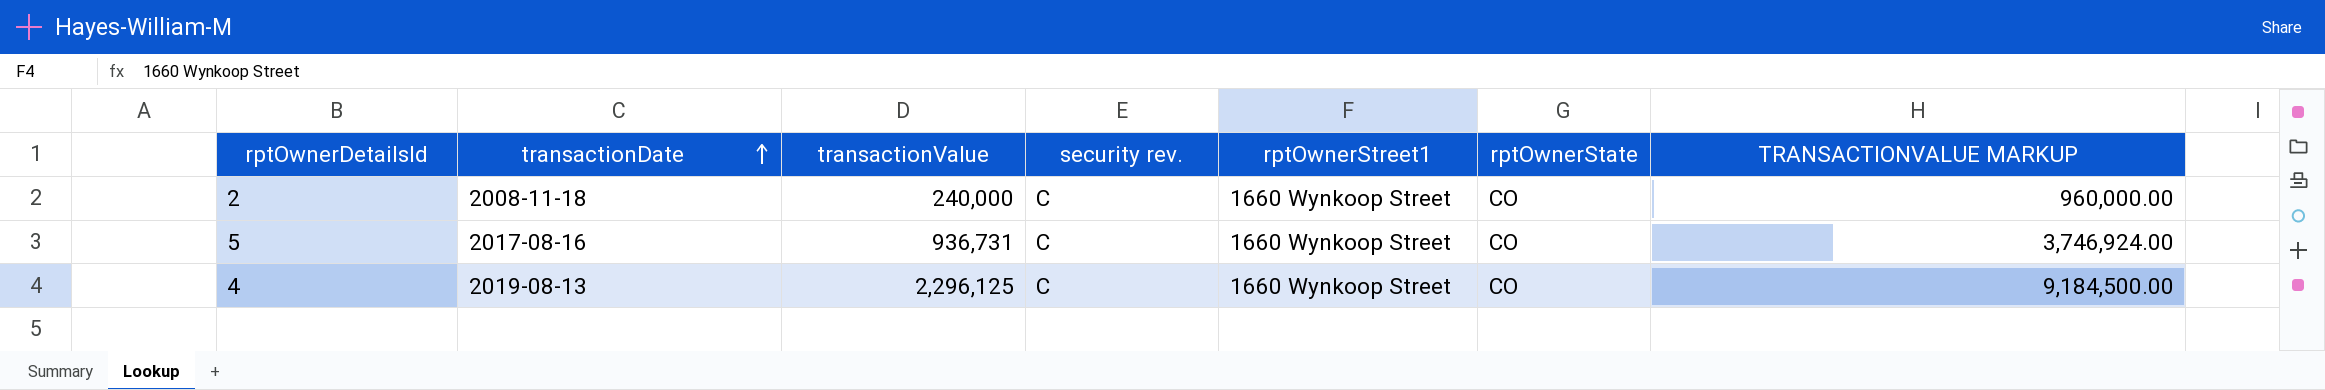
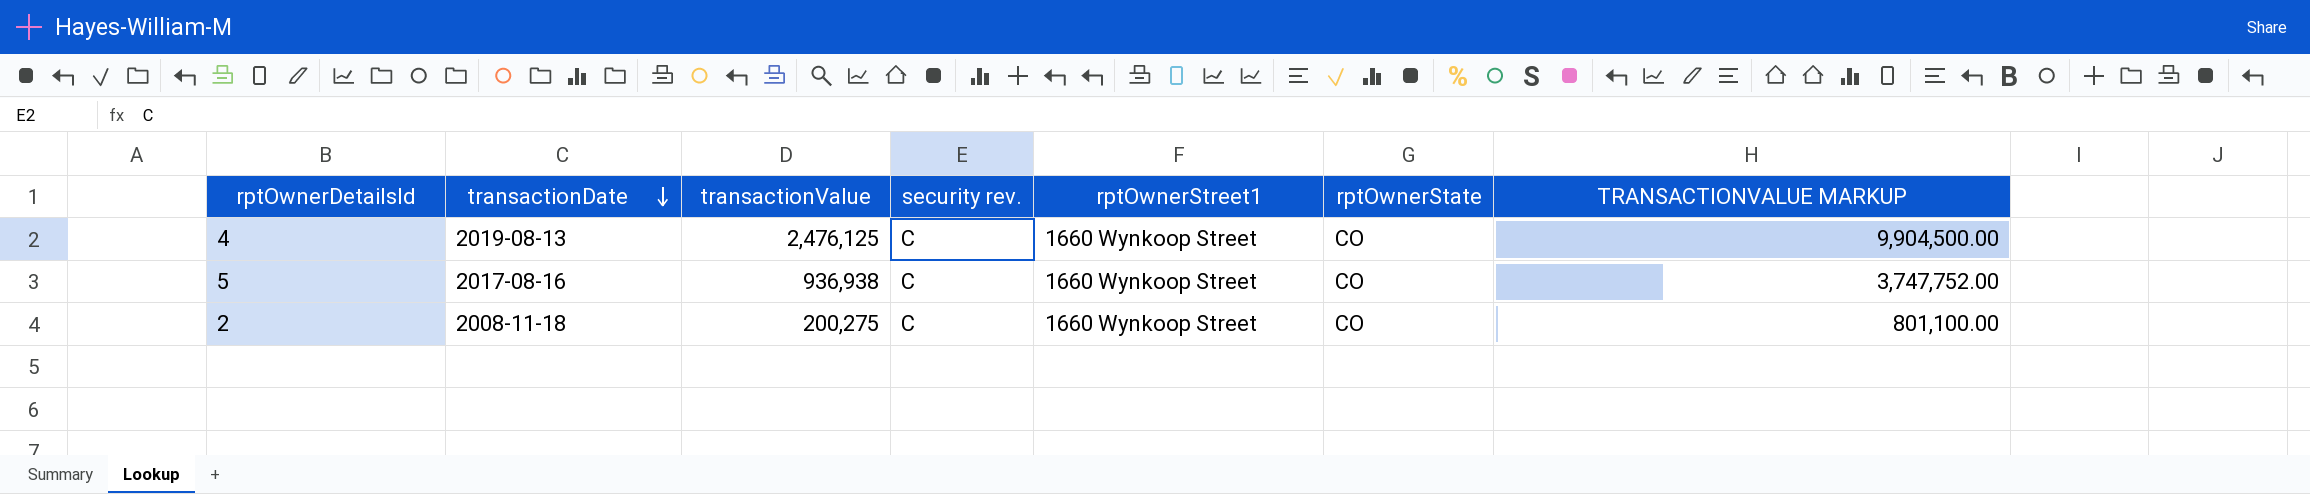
row order: transactionDate ascending -> transactionDate descending
4 | transactionValue: 2,296,125 -> 2,476,125
4 | TRANSACTIONVALUE MARKUP: 9,184,500.00 -> 9,904,500.00
5 | transactionValue: 936,731 -> 936,938
5 | TRANSACTIONVALUE MARKUP: 3,746,924.00 -> 3,747,752.00
2 | transactionValue: 240,000 -> 200,275
2 | TRANSACTIONVALUE MARKUP: 960,000.00 -> 801,100.00

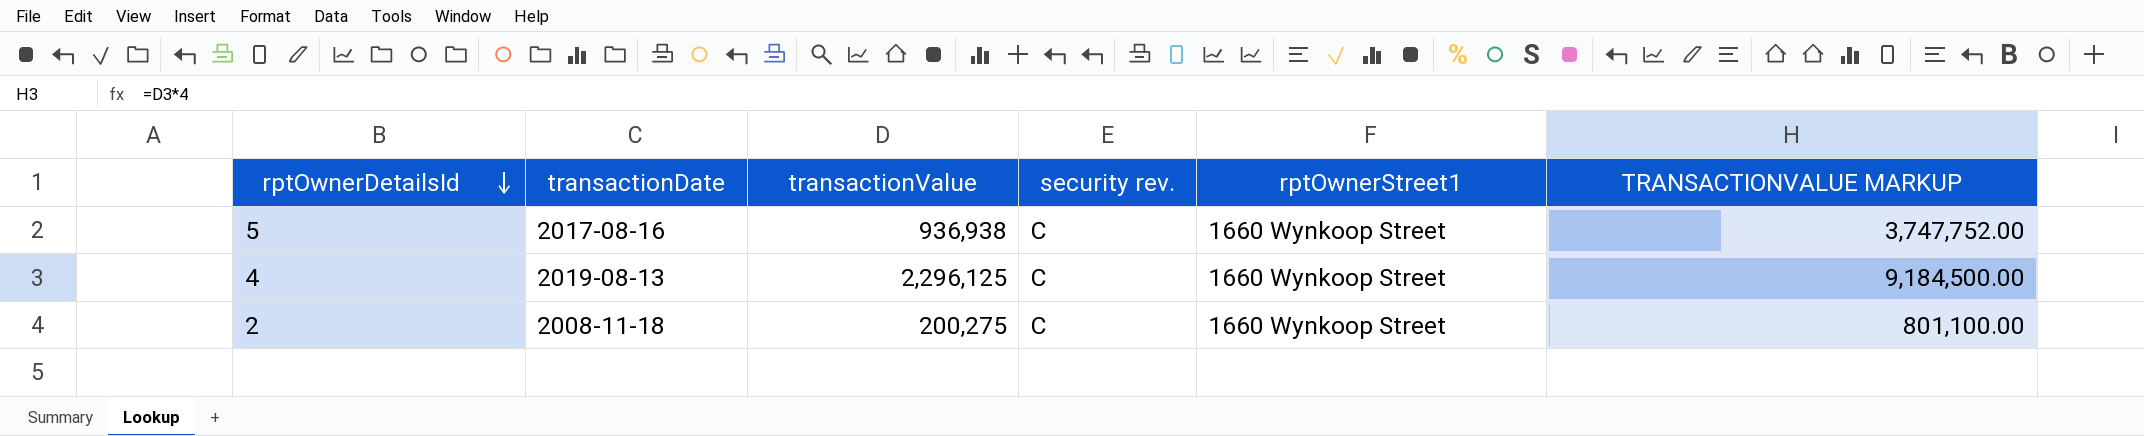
row order: transactionDate descending -> rptOwnerDetailsId descending
column rptOwnerState | position: 6 -> none
4 | transactionValue: 2,476,125 -> 2,296,125
4 | TRANSACTIONVALUE MARKUP: 9,904,500.00 -> 9,184,500.00

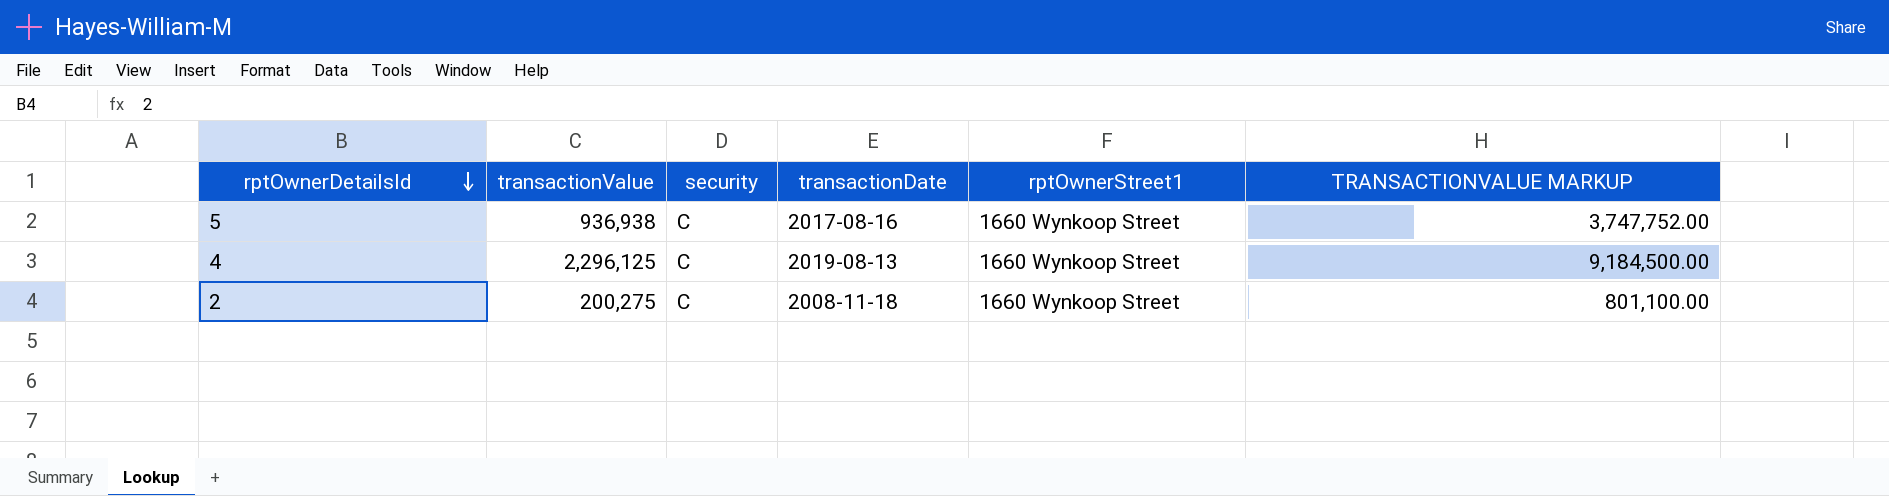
column name: security rev. -> security
column transactionDate | position: 2 -> 4

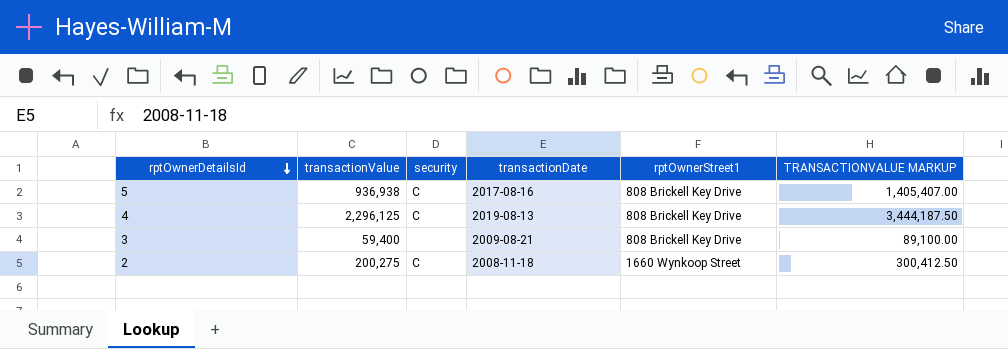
column TRANSACTIONVALUE MARKUP | formula: [transactionValue] * 4 -> [transactionValue] * 1.5
5 | rptOwnerStreet1: 1660 Wynkoop Street -> 808 Brickell Key Drive
4 | rptOwnerStreet1: 1660 Wynkoop Street -> 808 Brickell Key Drive
row 3: none -> 59,400 | none | 2009-08-21 | 808 Brickell Key Drive | 89,100.00

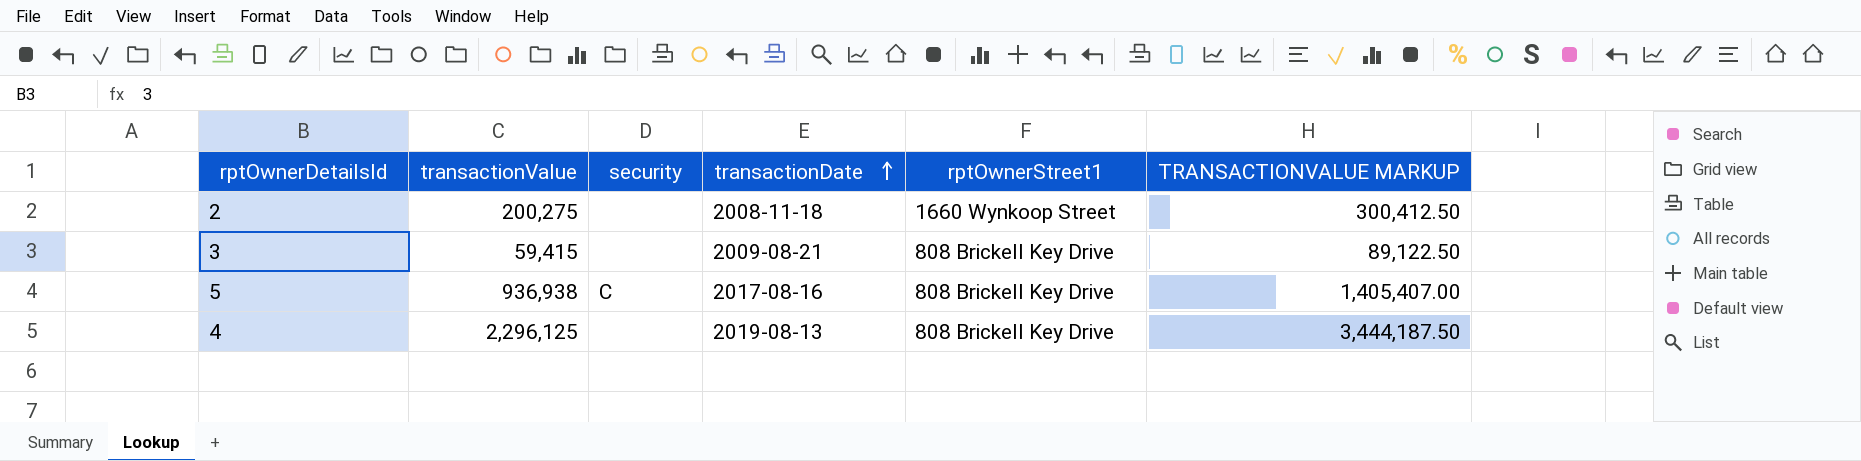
row order: rptOwnerDetailsId descending -> transactionDate ascending
2 | security: C -> none
3 | transactionValue: 59,400 -> 59,415
3 | TRANSACTIONVALUE MARKUP: 89,100.00 -> 89,122.50
4 | security: C -> none

